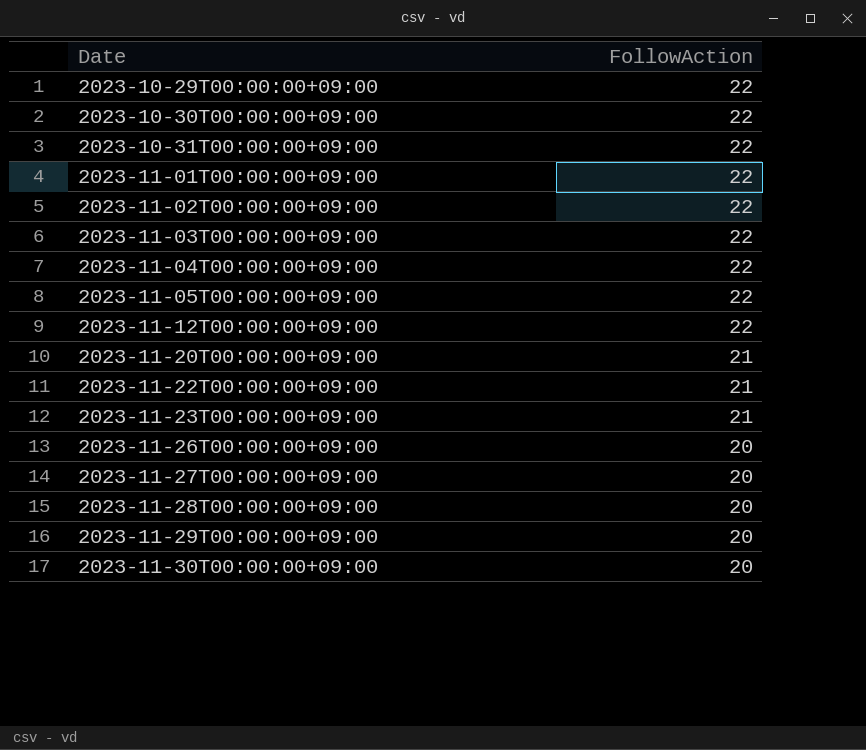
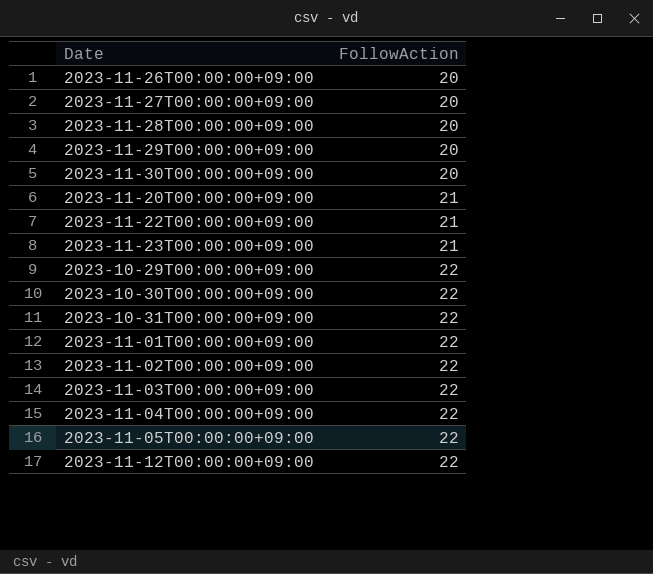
row order: Date ascending -> FollowAction ascending

